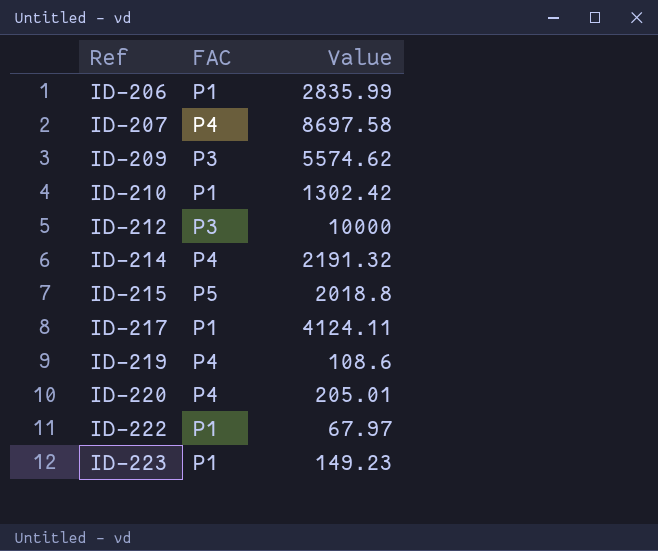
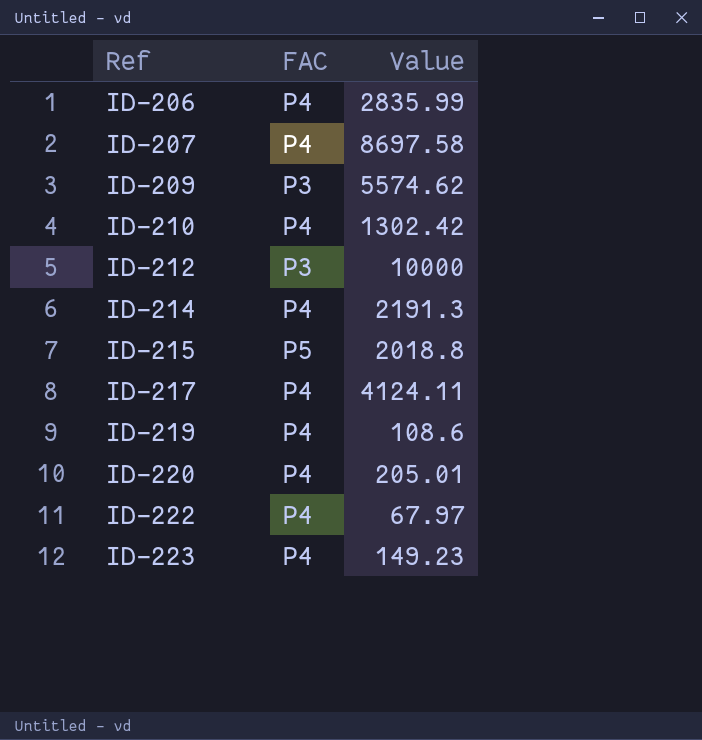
ID-206 | FAC: P1 -> P4
ID-210 | FAC: P1 -> P4
ID-214 | Value: 2191.32 -> 2191.3
ID-217 | FAC: P1 -> P4
ID-222 | FAC: P1 -> P4
ID-223 | FAC: P1 -> P4

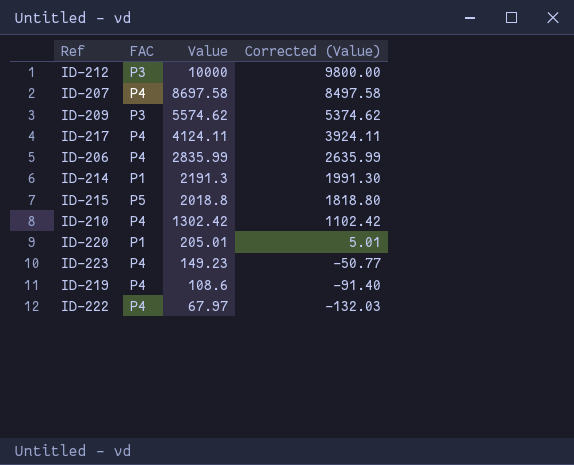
row order: Ref ascending -> Value descending
column Corrected (Value) | formula: none -> [Value] - 200
ID-214 | FAC: P4 -> P1
ID-220 | FAC: P4 -> P1

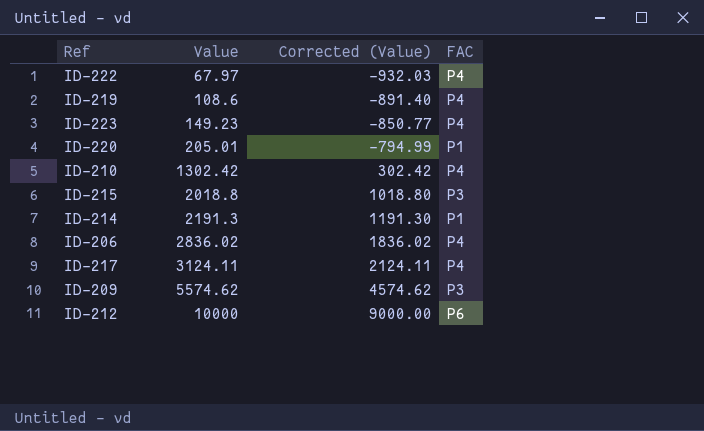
row order: Value descending -> Value ascending
column Corrected (Value) | formula: [Value] - 200 -> [Value] - 1000
column FAC | position: 2 -> 4
row ID-207: P4 | 8697.58 | 8497.58 -> none
ID-215 | FAC: P5 -> P3
ID-206 | Value: 2835.99 -> 2836.02
ID-217 | Value: 4124.11 -> 3124.11
ID-212 | FAC: P3 -> P6

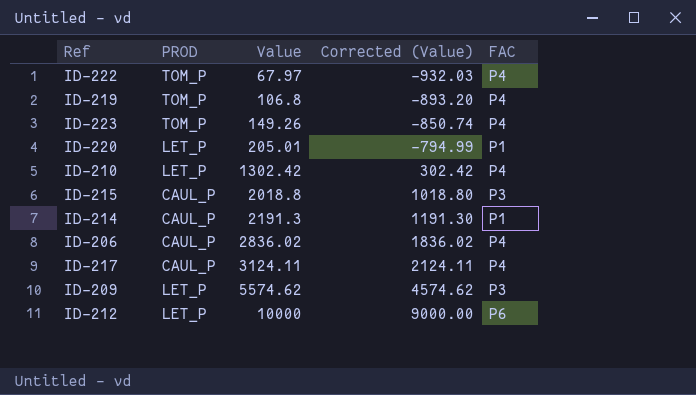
column PROD | position: none -> 2
ID-219 | Value: 108.6 -> 106.8
ID-219 | Corrected (Value): -891.40 -> -893.20
ID-223 | Value: 149.23 -> 149.26
ID-223 | Corrected (Value): -850.77 -> -850.74

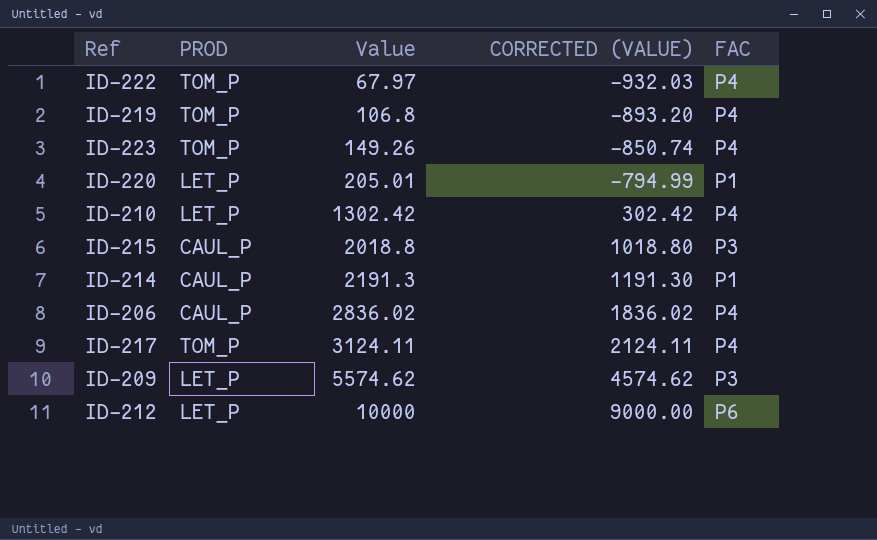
column name: Corrected (Value) -> CORRECTED (VALUE)
ID-217 | PROD: CAUL_P -> TOM_P

